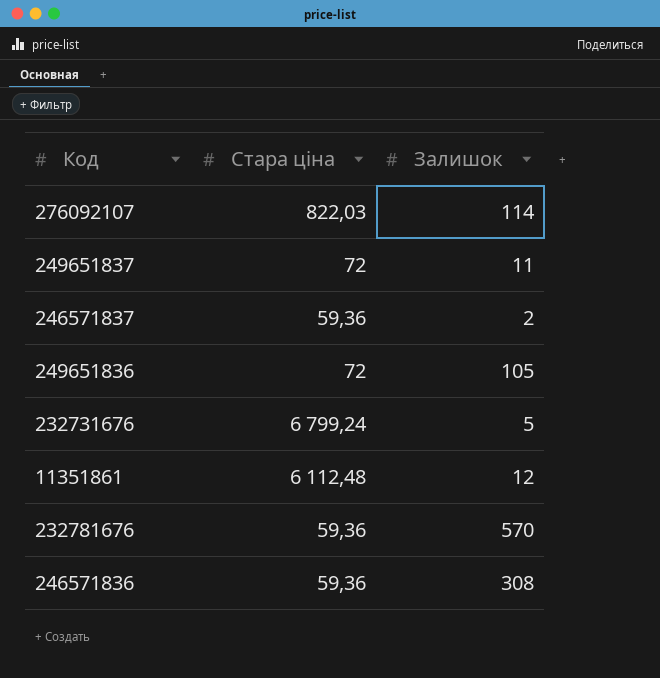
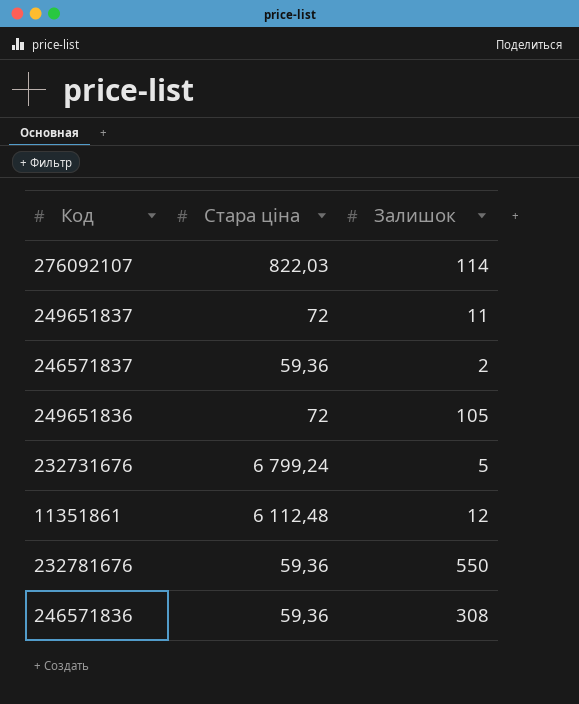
232781676 | Залишок: 570 -> 550

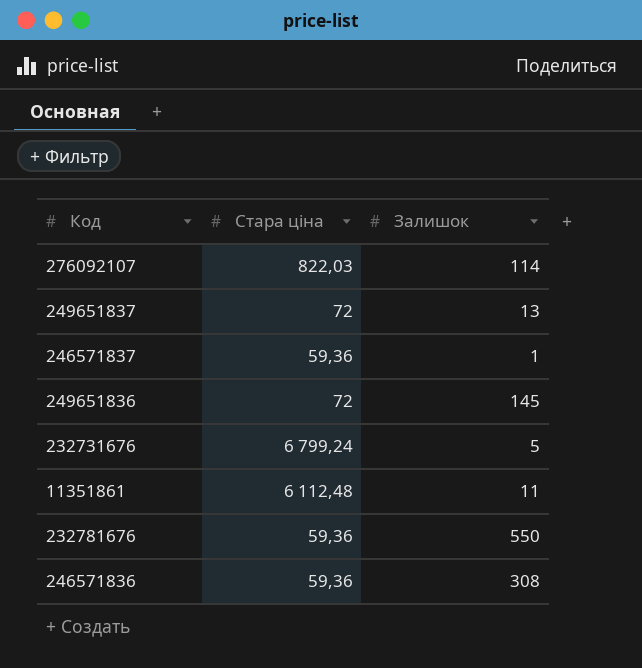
249651837 | Залишок: 11 -> 13
246571837 | Залишок: 2 -> 1
249651836 | Залишок: 105 -> 145
11351861 | Залишок: 12 -> 11

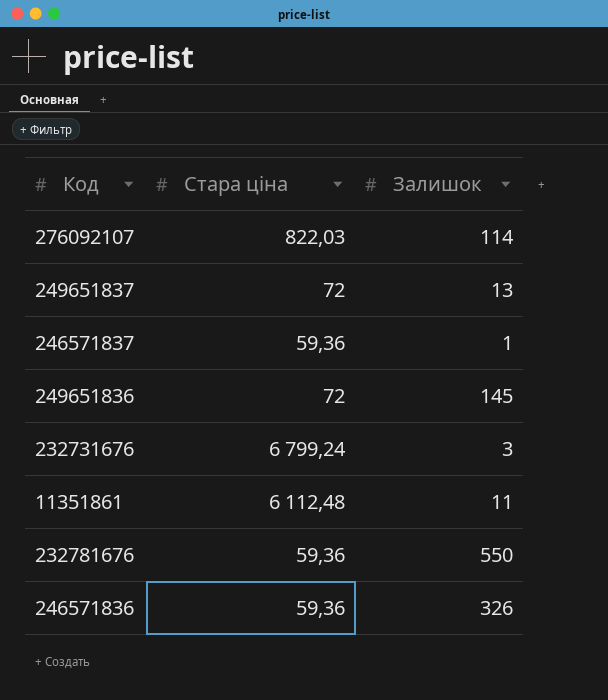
232731676 | Залишок: 5 -> 3
246571836 | Залишок: 308 -> 326

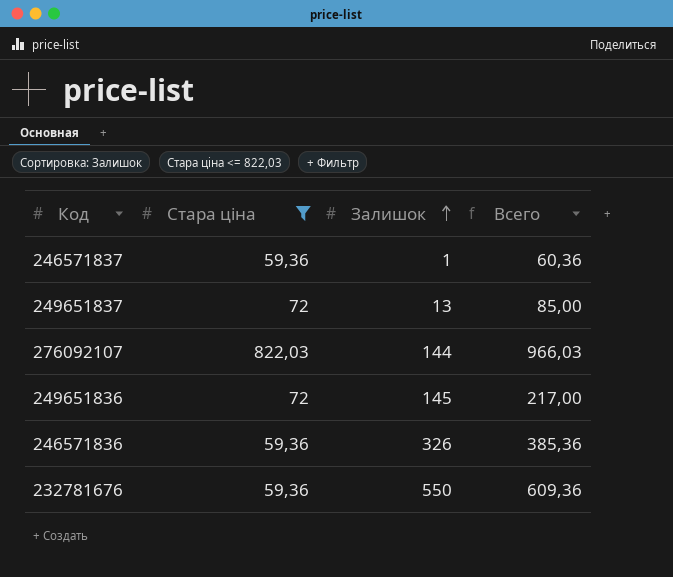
filter: none -> Стара ціна <= 822,03
row order: none -> Залишок ascending
column Всего | formula: none -> [Стара ціна] + [Залишок]
276092107 | Залишок: 114 -> 144

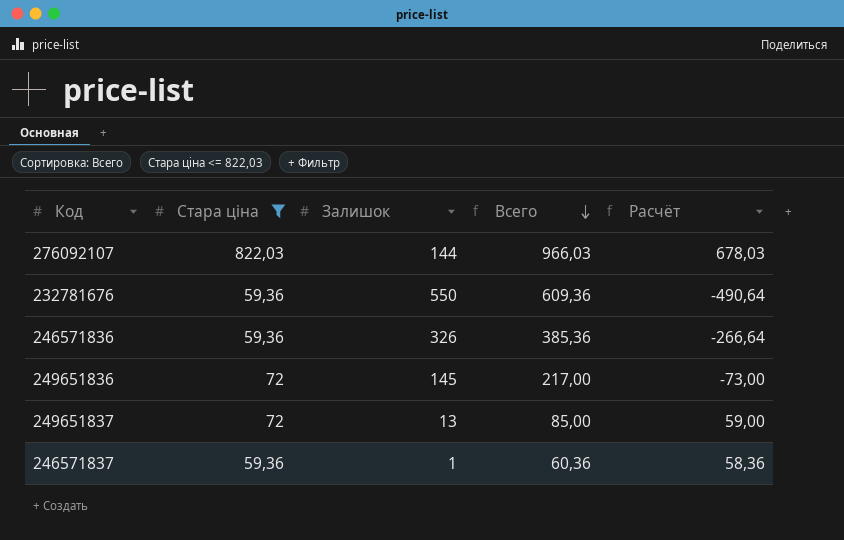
row order: Залишок ascending -> Всего descending
column Расчёт | formula: none -> [Стара ціна] - [Залишок]

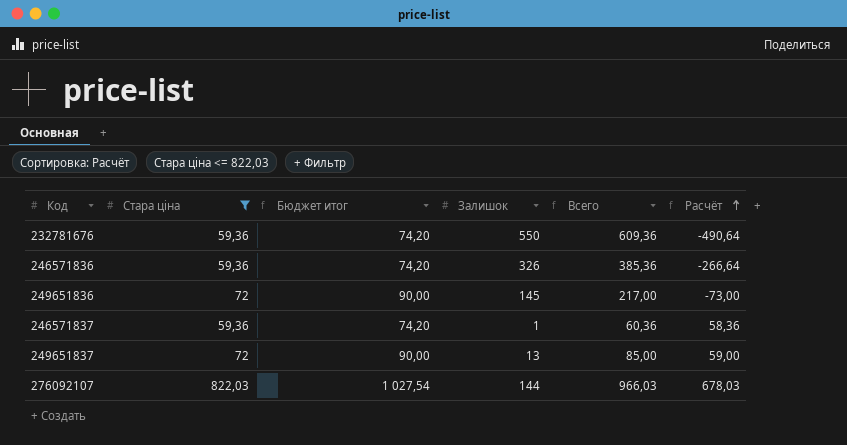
row order: Всего descending -> Расчёт ascending
column Бюджет итог | formula: none -> [Стара ціна] * 1,25

